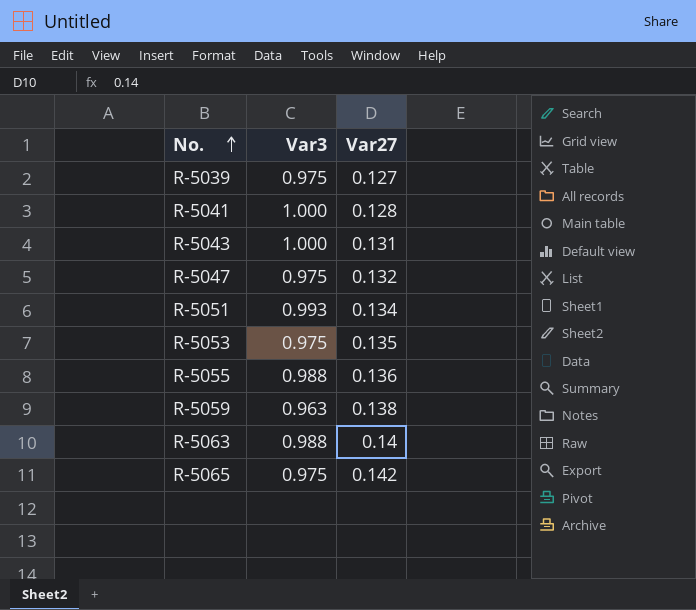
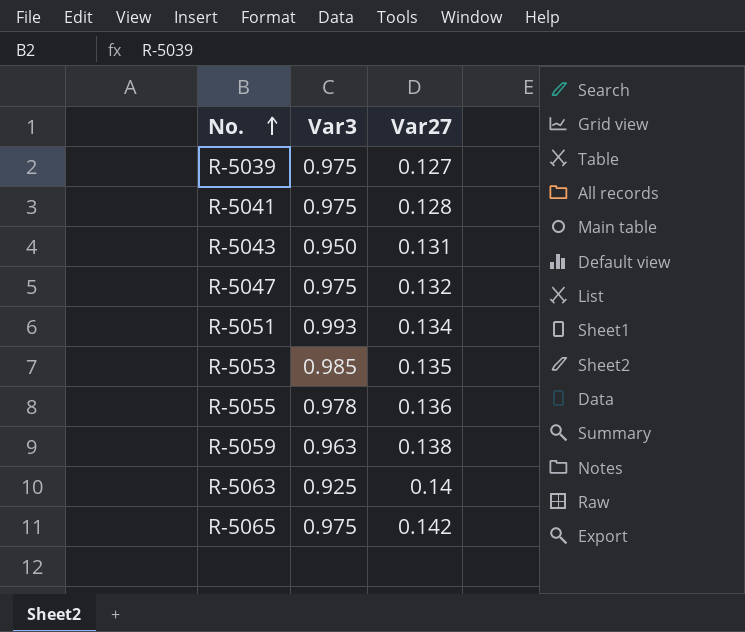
R-5041 | Var3: 1.000 -> 0.975
R-5043 | Var3: 1.000 -> 0.950
R-5053 | Var3: 0.975 -> 0.985
R-5055 | Var3: 0.988 -> 0.978
R-5063 | Var3: 0.988 -> 0.925

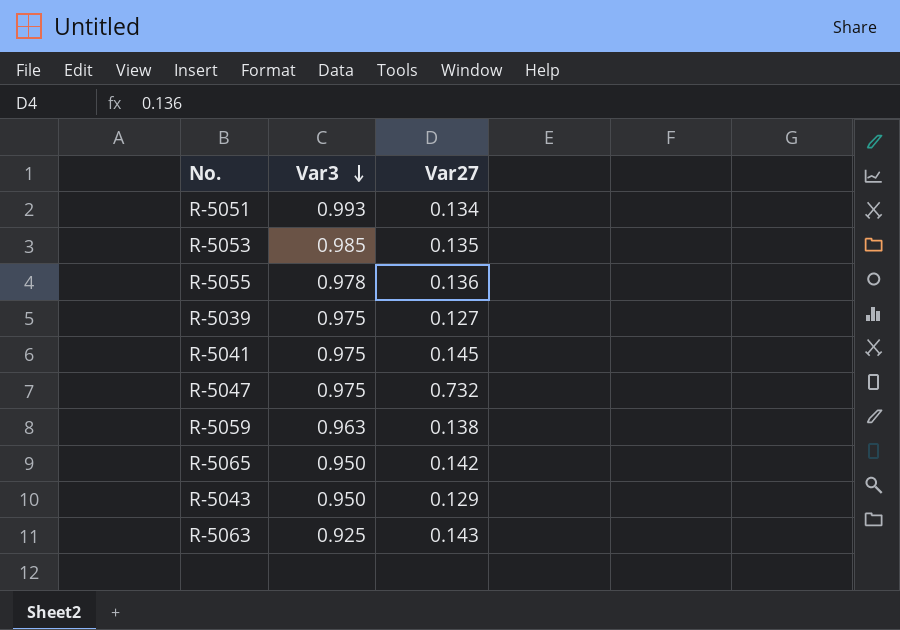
row order: No. ascending -> Var3 descending
R-5041 | Var27: 0.128 -> 0.145
R-5047 | Var27: 0.132 -> 0.732
R-5065 | Var3: 0.975 -> 0.950
R-5043 | Var27: 0.131 -> 0.129
R-5063 | Var27: 0.14 -> 0.143

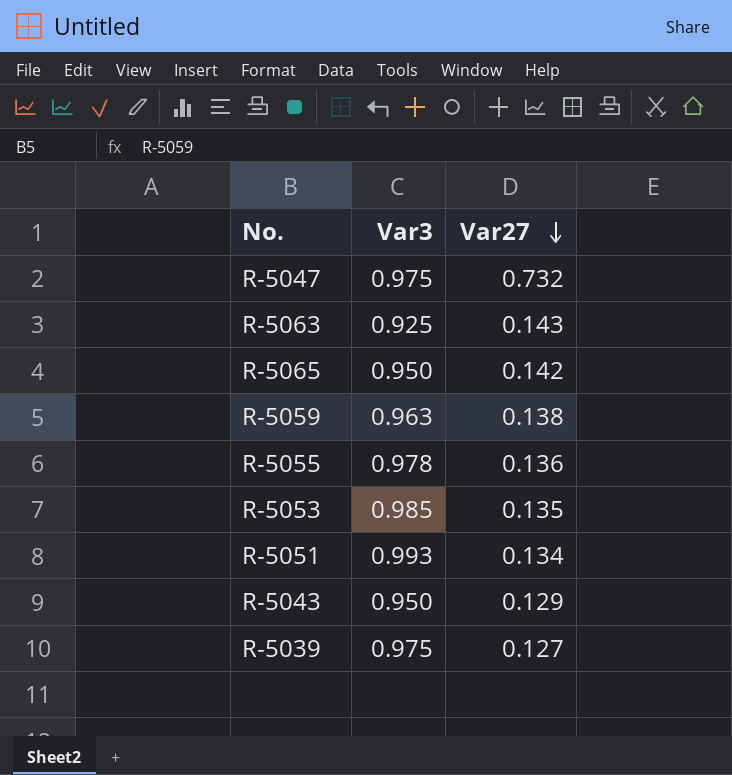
row order: Var3 descending -> Var27 descending
row R-5041: 0.975 | 0.145 -> none

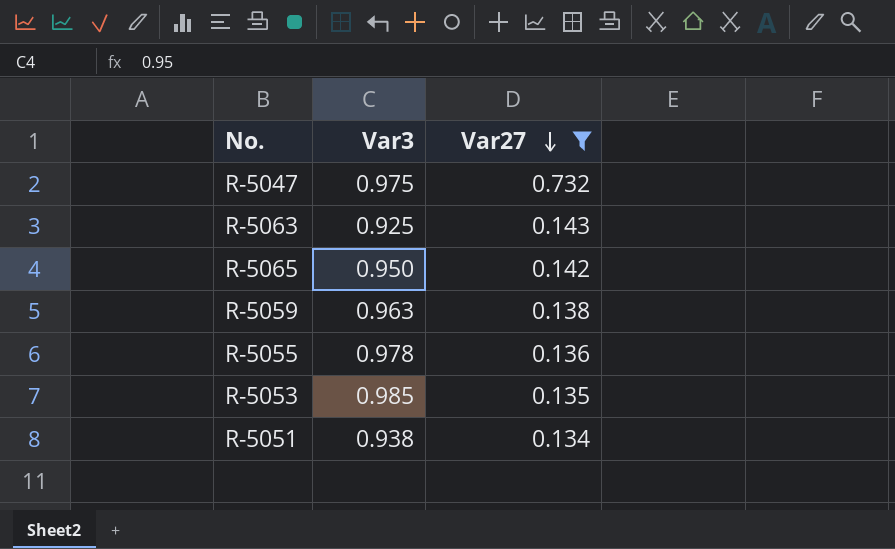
filter: none -> Var27 >= 0.134
R-5051 | Var3: 0.993 -> 0.938

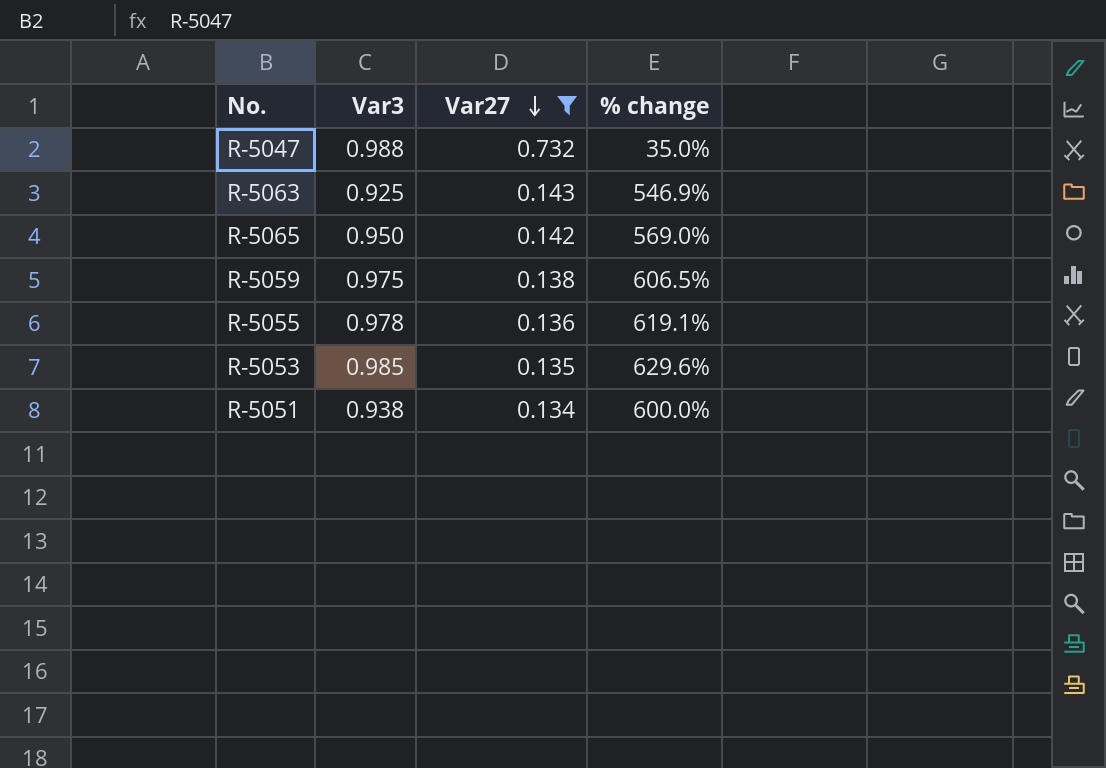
column % change | formula: none -> ([Var3] - [Var27]) / [Var27]
R-5047 | Var3: 0.975 -> 0.988
R-5059 | Var3: 0.963 -> 0.975

